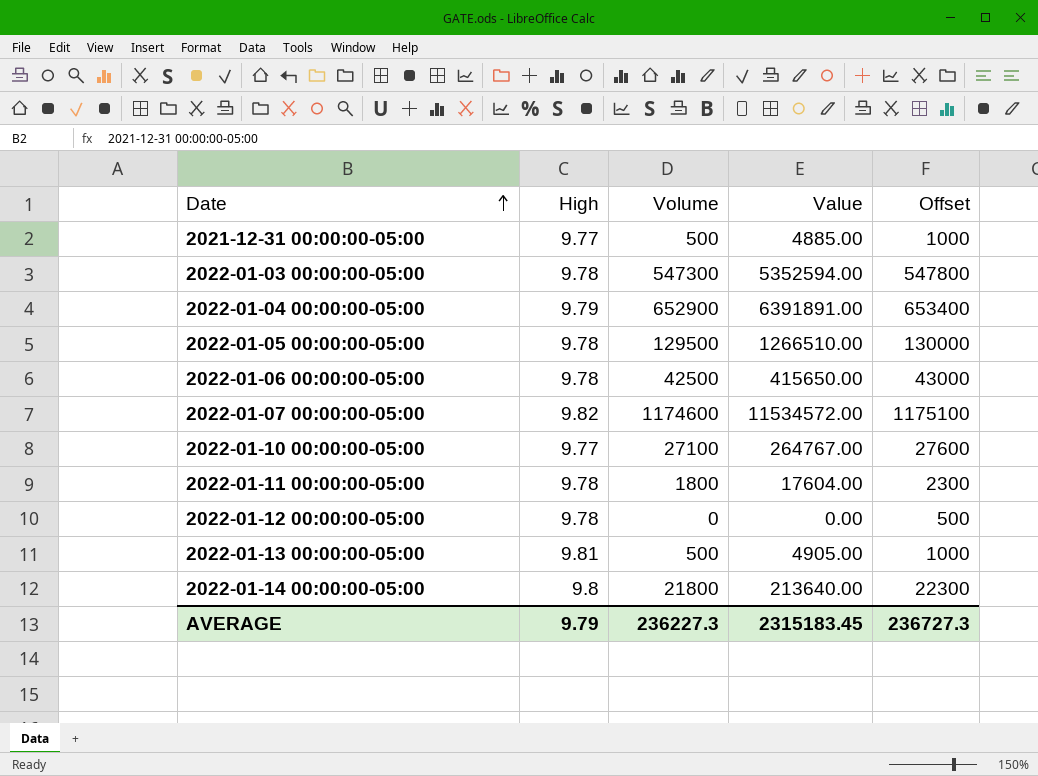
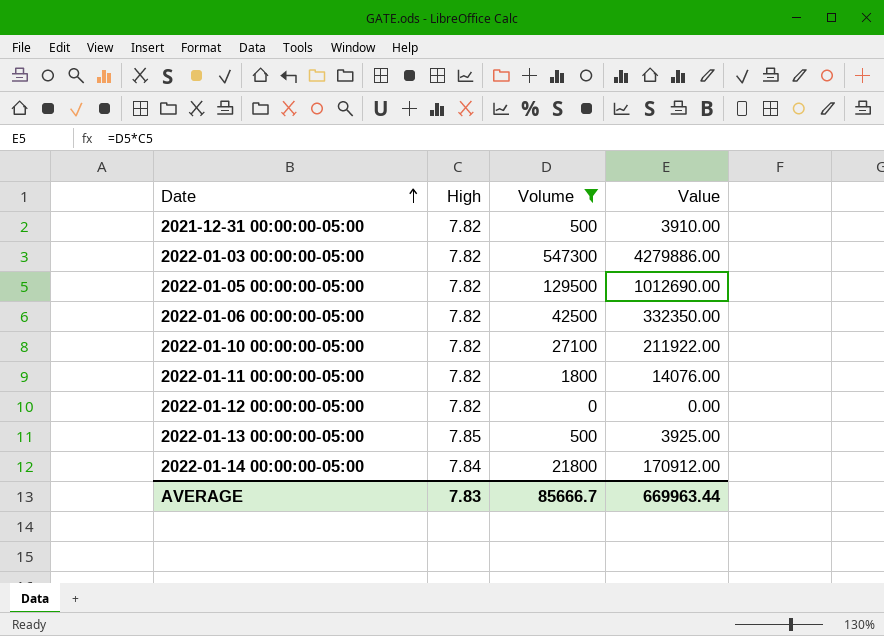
filter: none -> Volume <= 547300
column Offset | formula: [Volume] + 500 -> none
2021-12-31 00:00:00-05:00 | High: 9.77 -> 7.82
2021-12-31 00:00:00-05:00 | Value: 4885.00 -> 3910.00
2022-01-03 00:00:00-05:00 | High: 9.78 -> 7.82
2022-01-03 00:00:00-05:00 | Value: 5352594.00 -> 4279886.00
2022-01-05 00:00:00-05:00 | High: 9.78 -> 7.82
2022-01-05 00:00:00-05:00 | Value: 1266510.00 -> 1012690.00
2022-01-06 00:00:00-05:00 | High: 9.78 -> 7.82
2022-01-06 00:00:00-05:00 | Value: 415650.00 -> 332350.00
2022-01-10 00:00:00-05:00 | High: 9.77 -> 7.82
2022-01-10 00:00:00-05:00 | Value: 264767.00 -> 211922.00
2022-01-11 00:00:00-05:00 | High: 9.78 -> 7.82
2022-01-11 00:00:00-05:00 | Value: 17604.00 -> 14076.00
2022-01-12 00:00:00-05:00 | High: 9.78 -> 7.82
2022-01-13 00:00:00-05:00 | High: 9.81 -> 7.85
2022-01-13 00:00:00-05:00 | Value: 4905.00 -> 3925.00
2022-01-14 00:00:00-05:00 | High: 9.8 -> 7.84
2022-01-14 00:00:00-05:00 | Value: 213640.00 -> 170912.00
AVERAGE | High: 9.79 -> 7.83
AVERAGE | Volume: 236227.3 -> 85666.7
AVERAGE | Value: 2315183.45 -> 669963.44

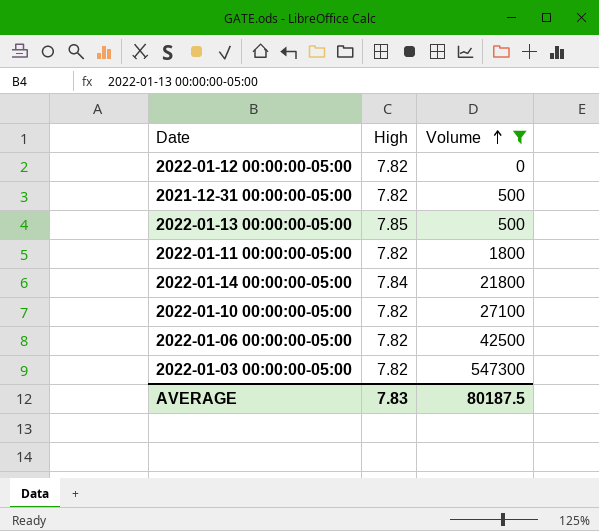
row order: Date ascending -> Volume ascending
column Value | formula: [High] * [Volume] -> none
row 2022-01-05 00:00:00-05:00: 7.82 | 129500 | 1012690.00 -> none
AVERAGE | Volume: 85666.7 -> 80187.5

